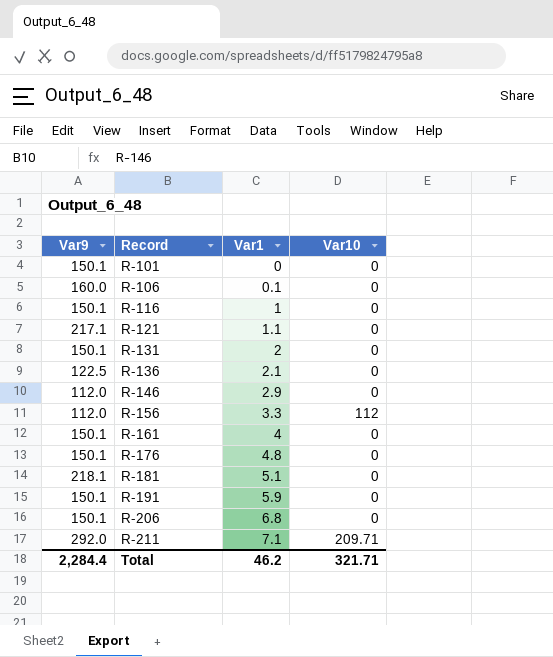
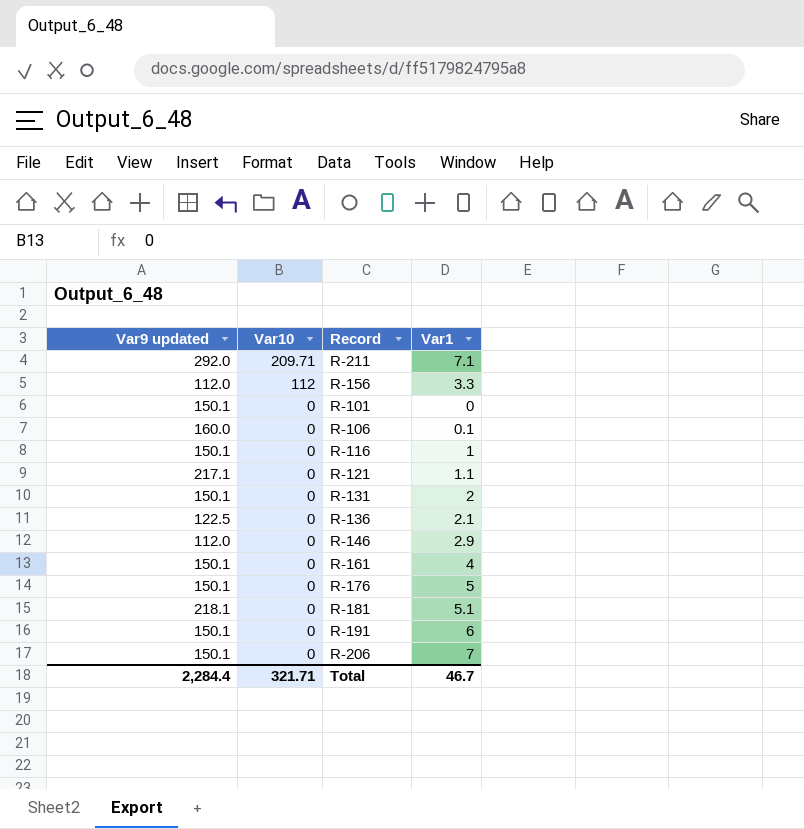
row order: Record ascending -> Var10 descending
column name: Var9 -> Var9 updated
column Var10 | position: 4 -> 2
R-176 | Var1: 4.8 -> 5
R-191 | Var1: 5.9 -> 6
R-206 | Var1: 6.8 -> 7
Total | Var1: 46.2 -> 46.7

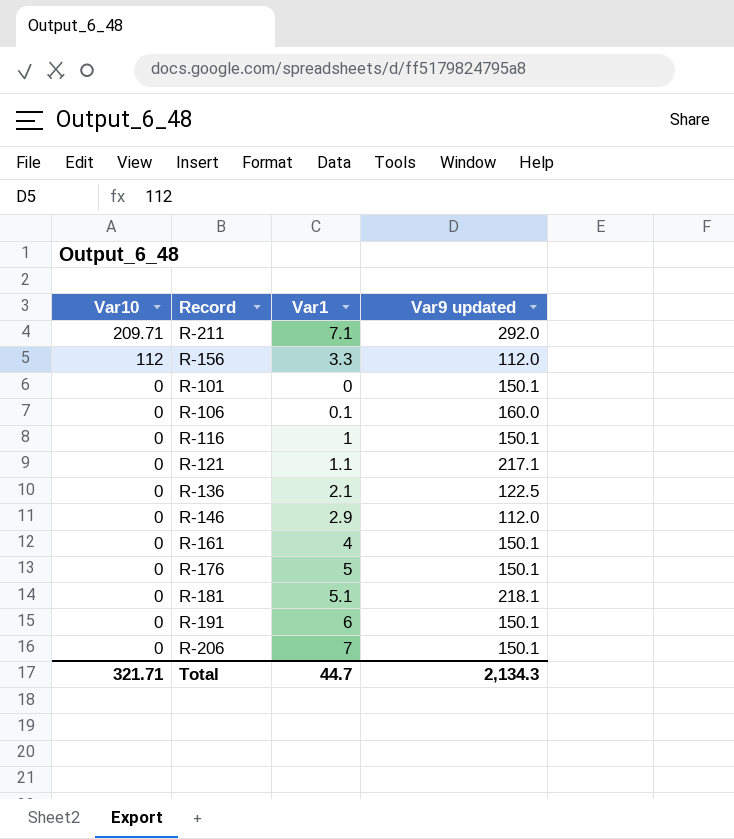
column Var9 updated | position: 1 -> 4
row R-131: 150.1 | 0 | 2 -> none
Total | Var1: 46.7 -> 44.7
Total | Var9 updated: 2,284.4 -> 2,134.3

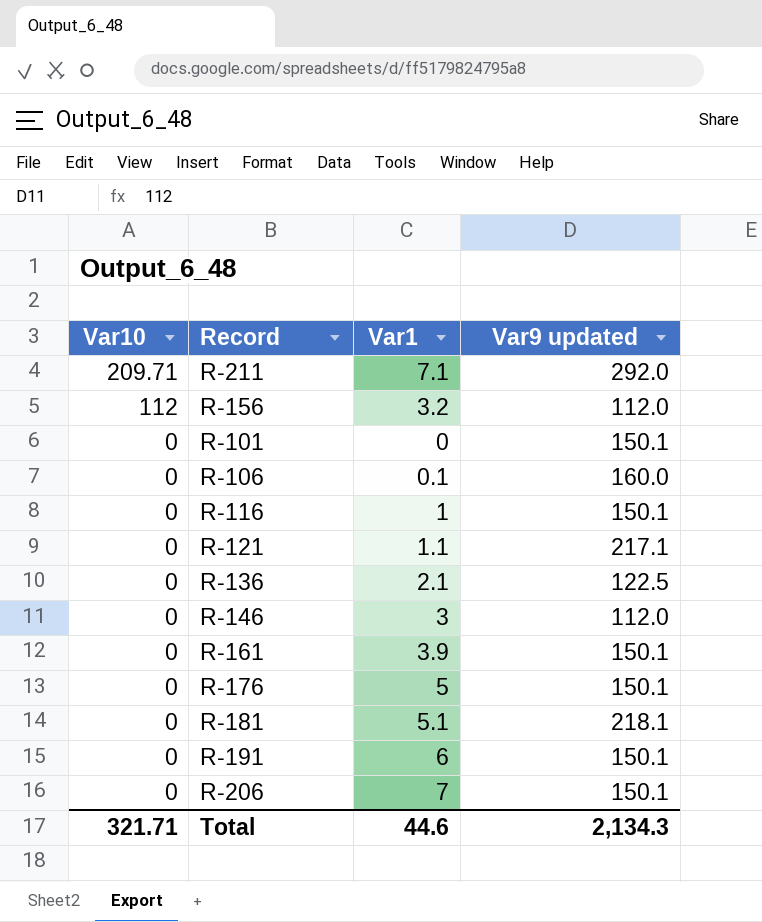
R-156 | Var1: 3.3 -> 3.2
R-146 | Var1: 2.9 -> 3
R-161 | Var1: 4 -> 3.9
Total | Var1: 44.7 -> 44.6

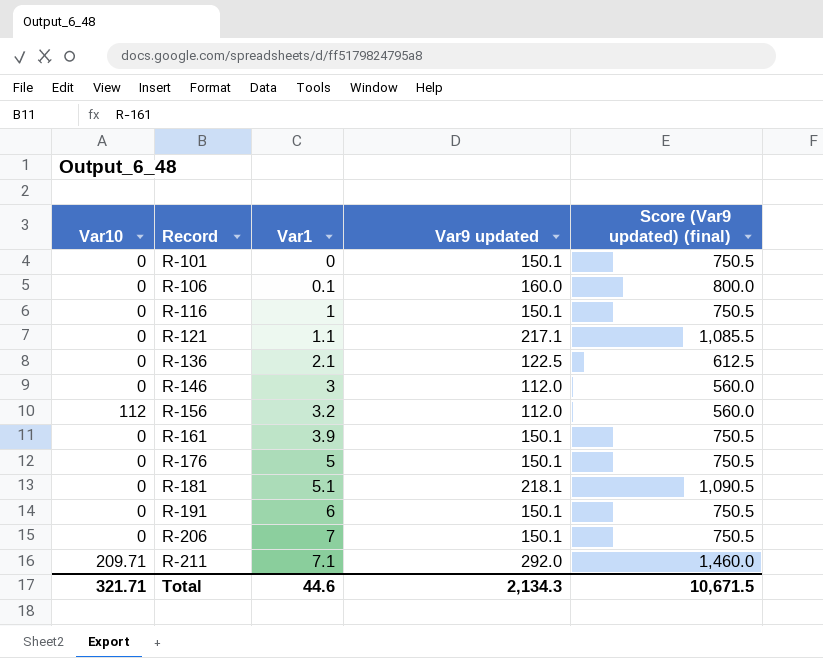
row order: Var10 descending -> Record ascending
column Score (Var9 updated) (final) | formula: none -> [Var9 updated] * 5

